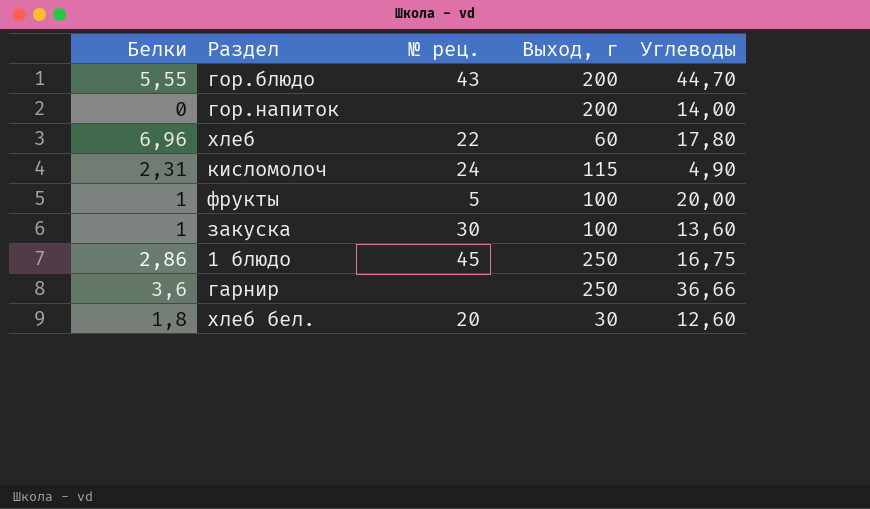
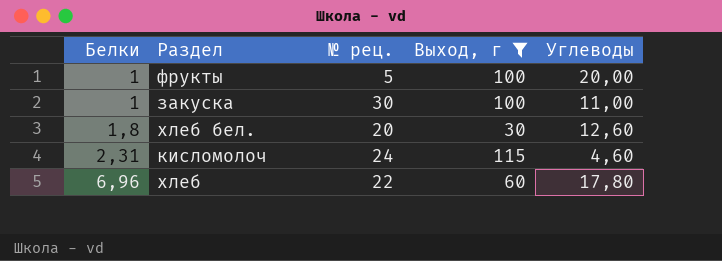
filter: none -> Выход, г <= 115
row order: none -> Белки ascending
закуска | Углеводы: 13,60 -> 11,00
кисломолоч | Углеводы: 4,90 -> 4,60

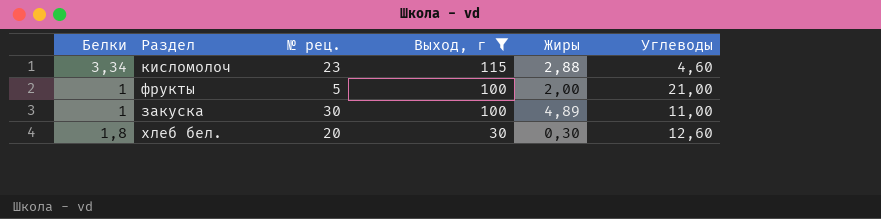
row order: Белки ascending -> Выход, г descending
column Жиры | position: none -> 5
row хлеб: 6,96 | 22 | 60 | 17,80 -> none
кисломолоч | Белки: 2,31 -> 3,34
кисломолоч | № рец.: 24 -> 23
фрукты | Углеводы: 20,00 -> 21,00

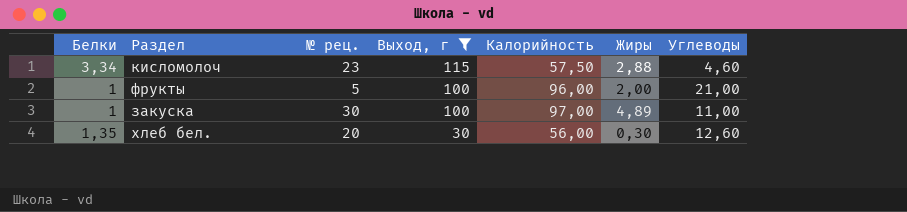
column Калорийность | position: none -> 5
хлеб бел. | Белки: 1,8 -> 1,35

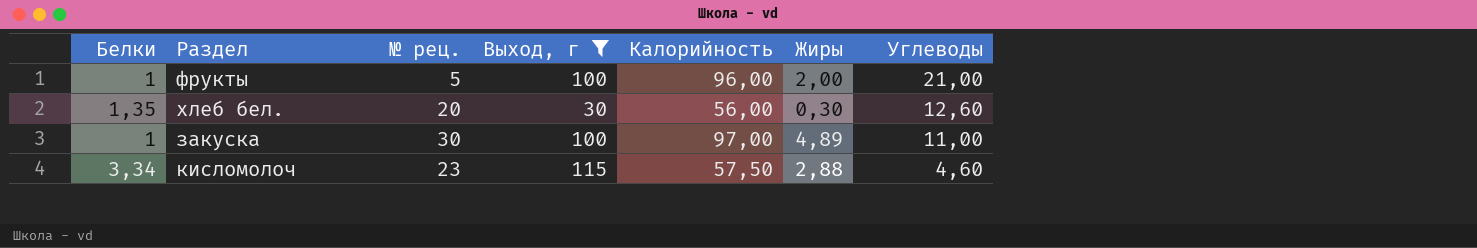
row order: Выход, г descending -> Углеводы descending

